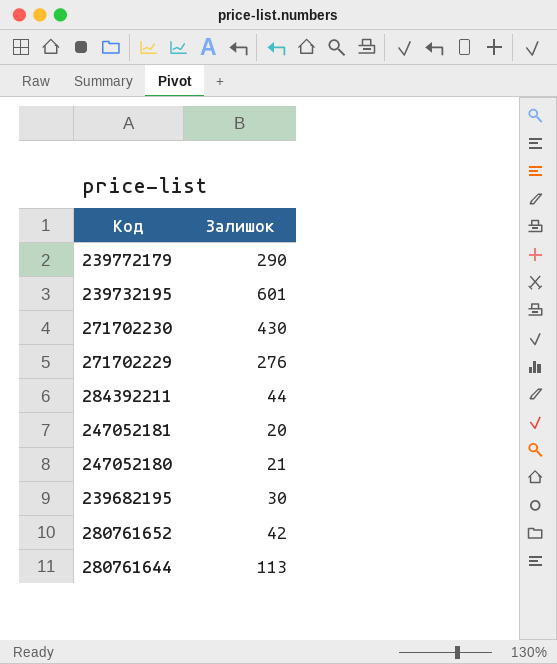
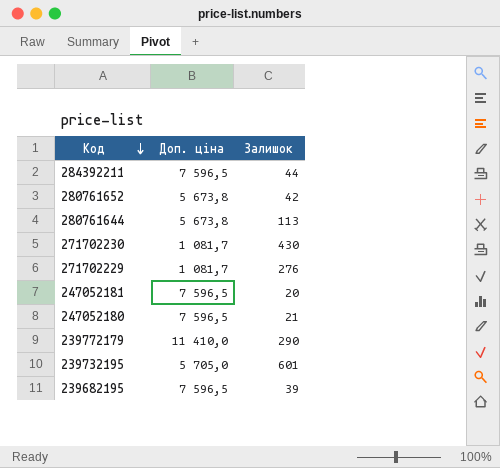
row order: none -> Код descending
column Доп. ціна | position: none -> 2
239682195 | Залишок: 30 -> 39

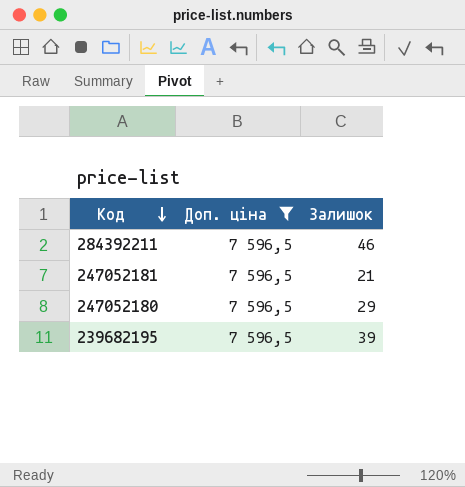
filter: none -> Доп. ціна = 7 596,5
284392211 | Залишок: 44 -> 46
247052181 | Залишок: 20 -> 21
247052180 | Залишок: 21 -> 29

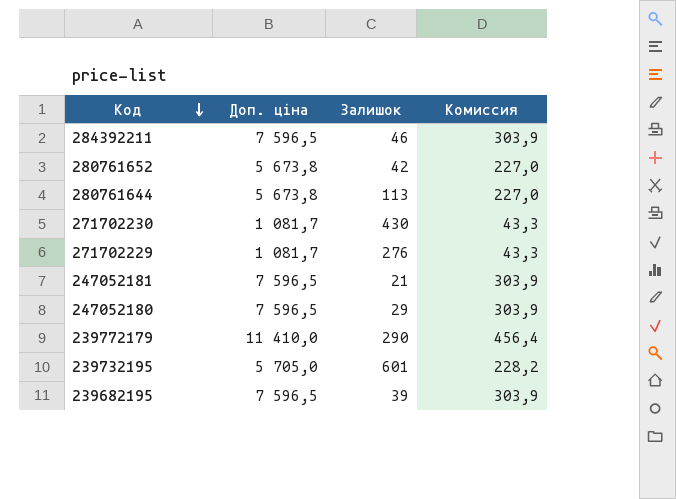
filter: Доп. ціна = 7 596,5 -> none
column Комиссия | formula: none -> [Доп. ціна] * 0,04

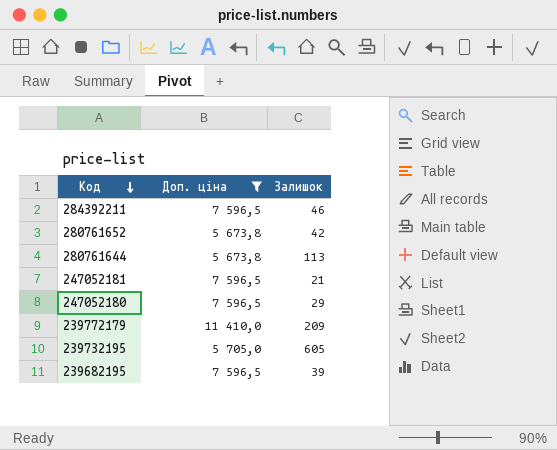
filter: none -> Доп. ціна != 1 081,7
column Комиссия | formula: [Доп. ціна] * 0,04 -> none
239772179 | Залишок: 290 -> 209
239732195 | Залишок: 601 -> 605

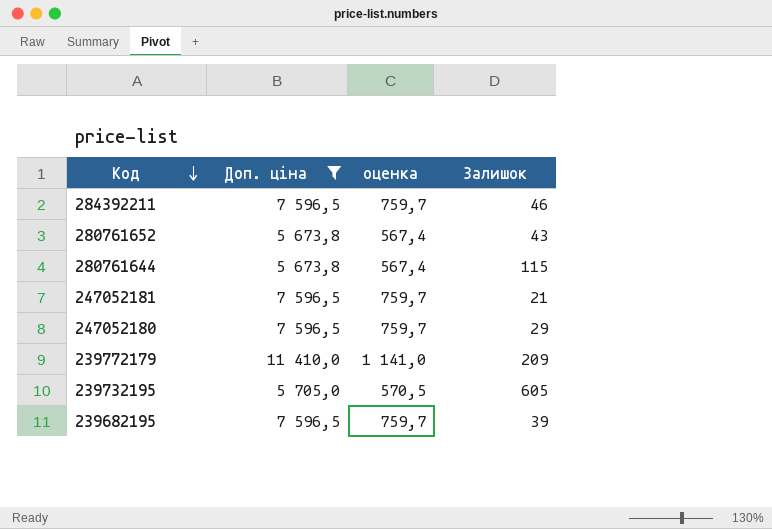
column оценка | formula: none -> [Доп. ціна] * 0,1
280761652 | Залишок: 42 -> 43
280761644 | Залишок: 113 -> 115

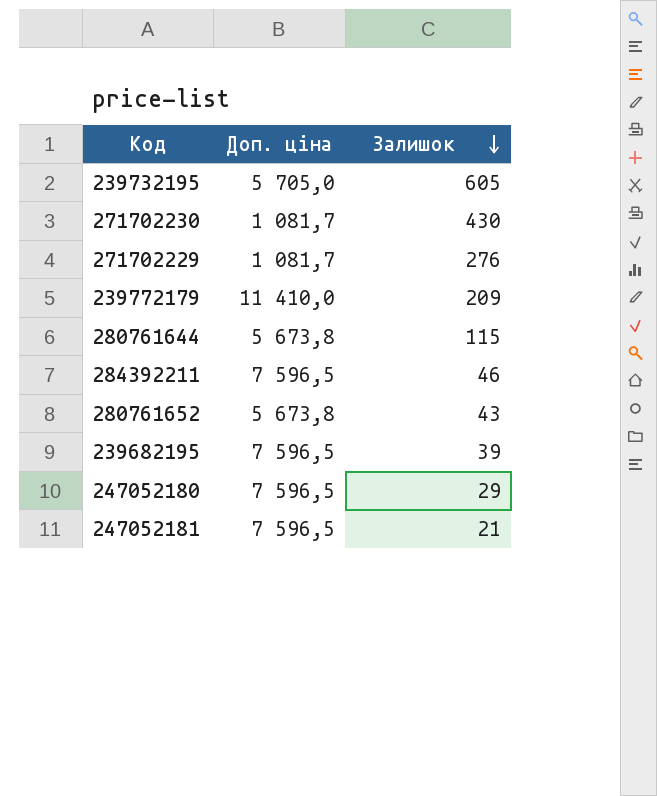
filter: Доп. ціна != 1 081,7 -> none
row order: Код descending -> Залишок descending
column оценка | formula: [Доп. ціна] * 0,1 -> none

